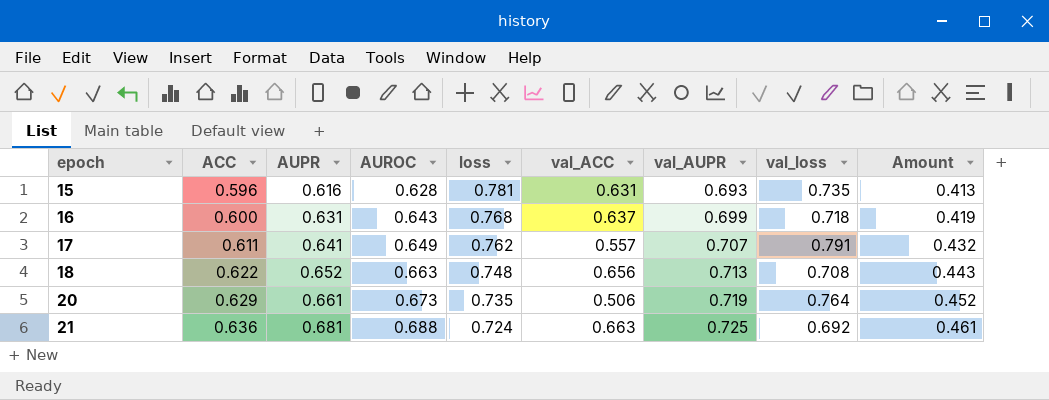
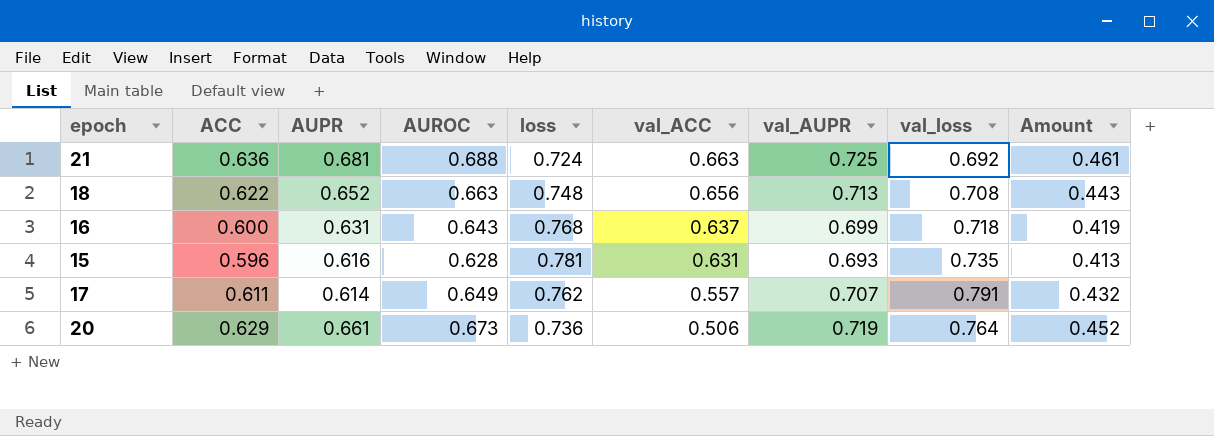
row order: epoch ascending -> val_ACC descending
17 | AUPR: 0.641 -> 0.614
20 | loss: 0.735 -> 0.736

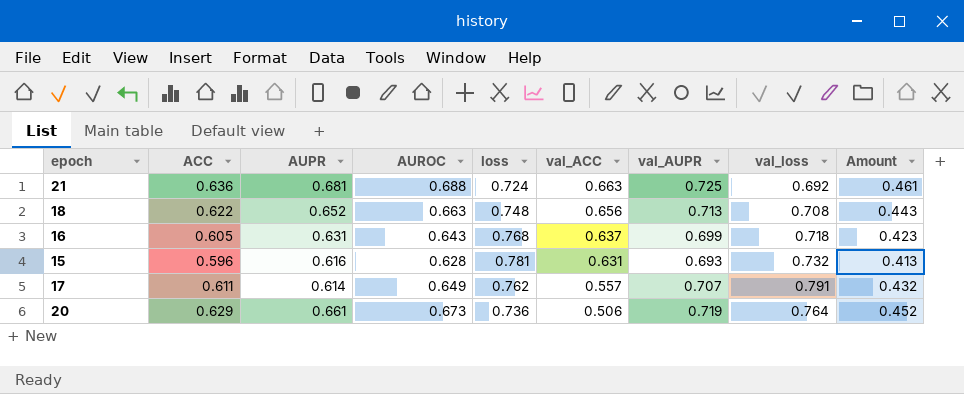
16 | ACC: 0.600 -> 0.605
16 | Amount: 0.419 -> 0.423
15 | val_loss: 0.735 -> 0.732

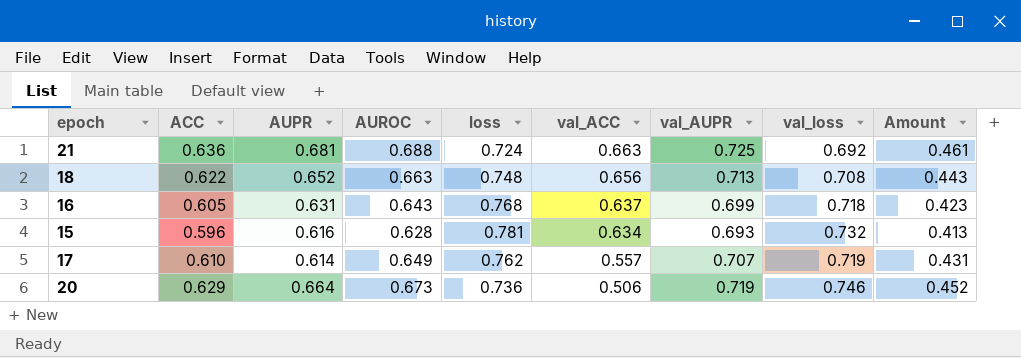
15 | val_ACC: 0.631 -> 0.634
17 | ACC: 0.611 -> 0.610
17 | val_loss: 0.791 -> 0.719
17 | Amount: 0.432 -> 0.431
20 | AUPR: 0.661 -> 0.664
20 | val_loss: 0.764 -> 0.746

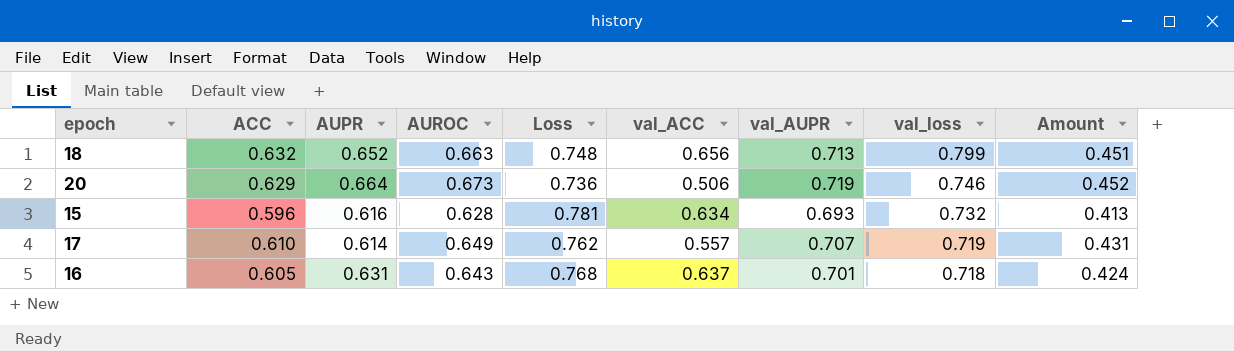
row order: val_ACC descending -> val_loss descending
column name: loss -> Loss
row 21: 0.636 | 0.681 | 0.688 | 0.724 | 0.663 | 0.725 | 0.692 | 0.461 -> none
18 | ACC: 0.622 -> 0.632
18 | val_loss: 0.708 -> 0.799
18 | Amount: 0.443 -> 0.451
16 | val_AUPR: 0.699 -> 0.701
16 | Amount: 0.423 -> 0.424

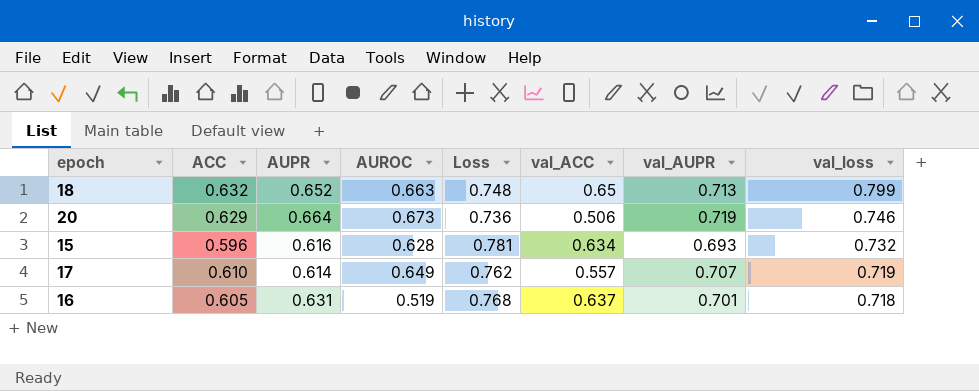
column Amount | formula: [ACC] * [val_AUPR] -> none
18 | val_ACC: 0.656 -> 0.65
16 | AUROC: 0.643 -> 0.519

